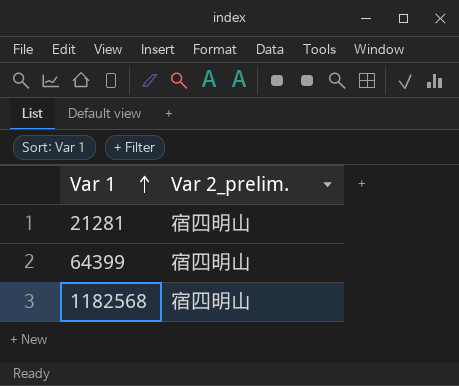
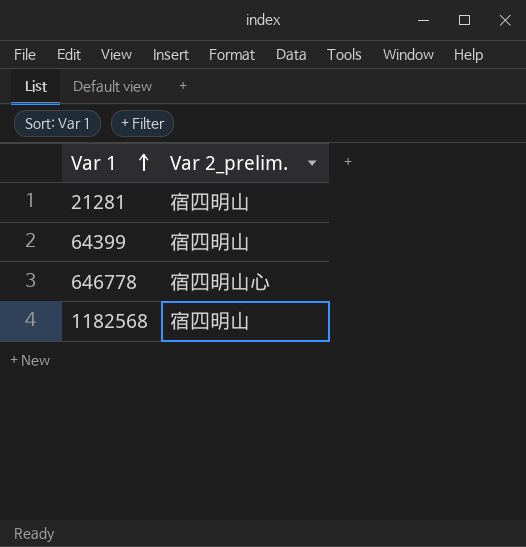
row 646778: none -> 宿四明山心

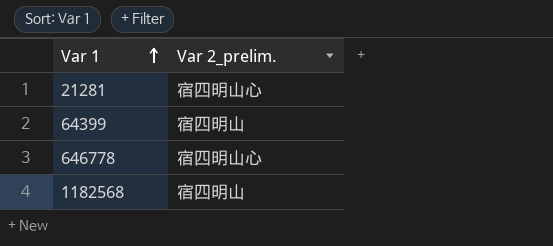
21281 | Var 2_prelim.: 宿四明山 -> 宿四明山心

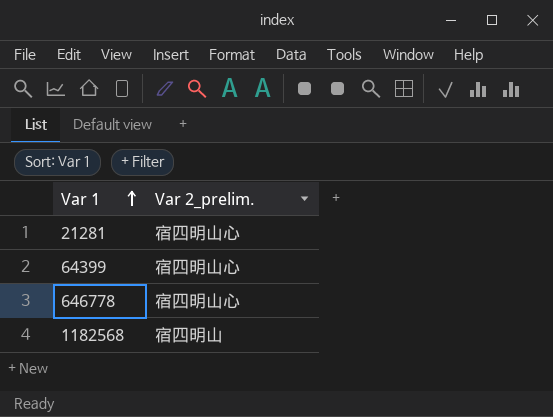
64399 | Var 2_prelim.: 宿四明山 -> 宿四明山心

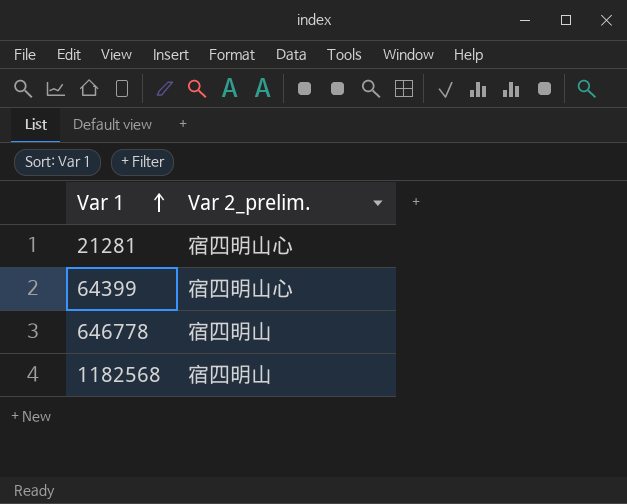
646778 | Var 2_prelim.: 宿四明山心 -> 宿四明山

